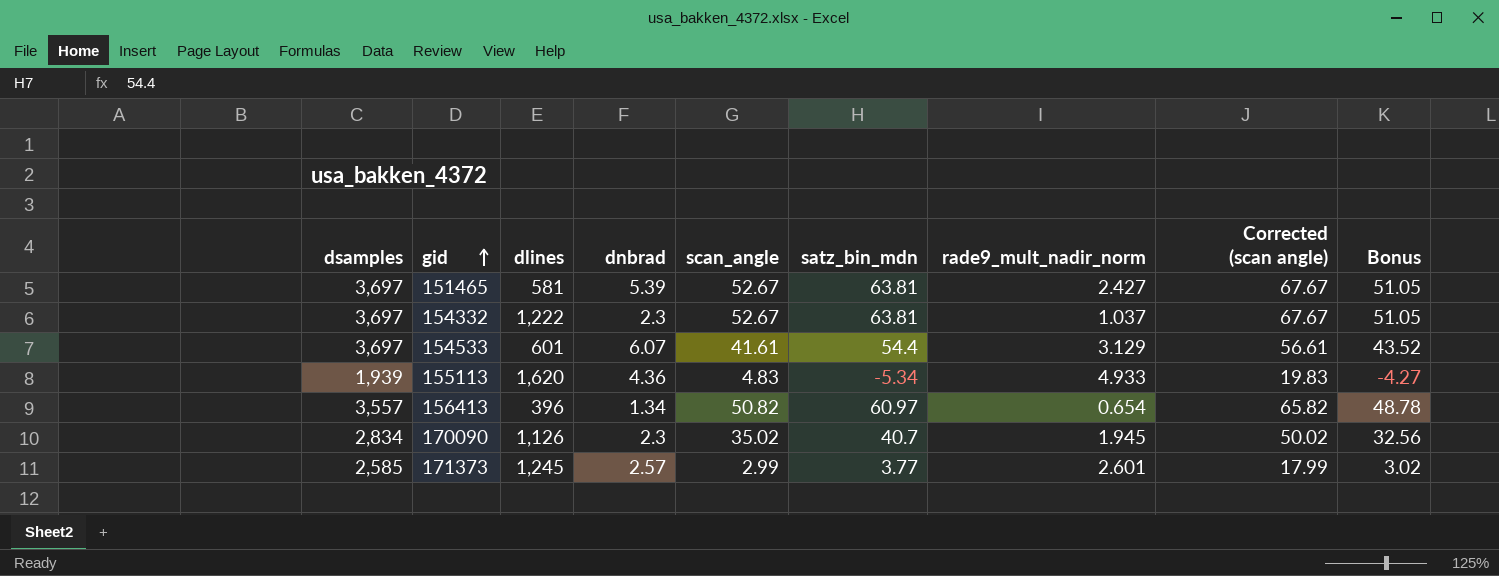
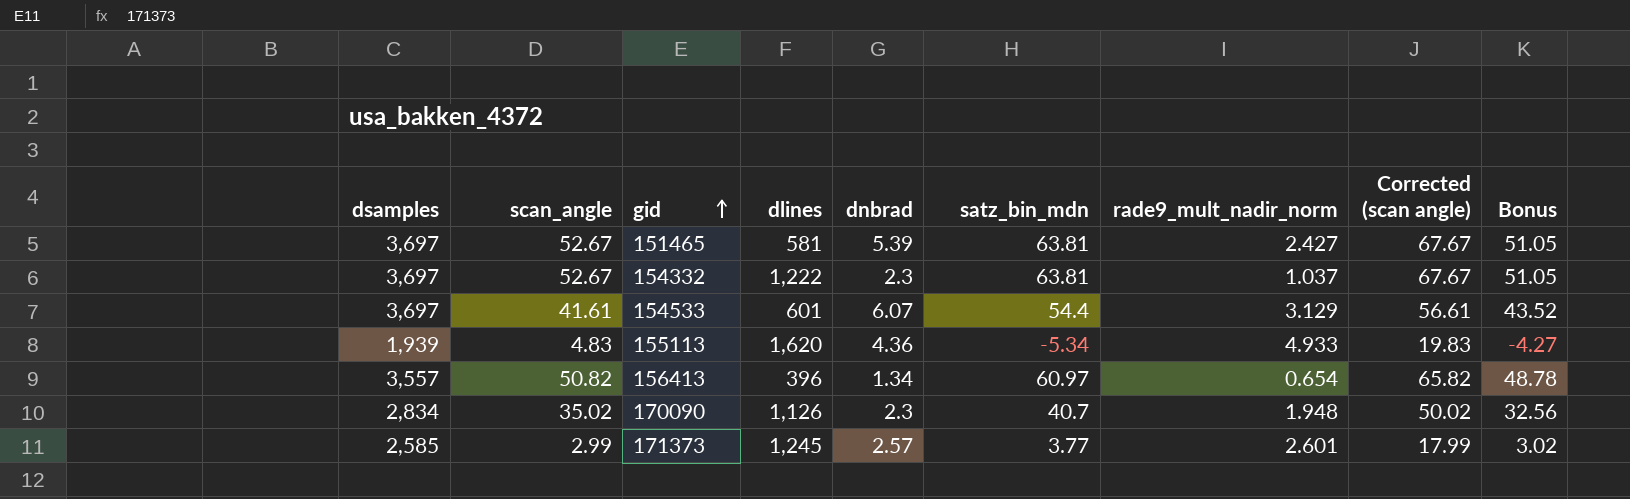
column scan_angle | position: 5 -> 2
170090 | rade9_mult_nadir_norm: 1.945 -> 1.948

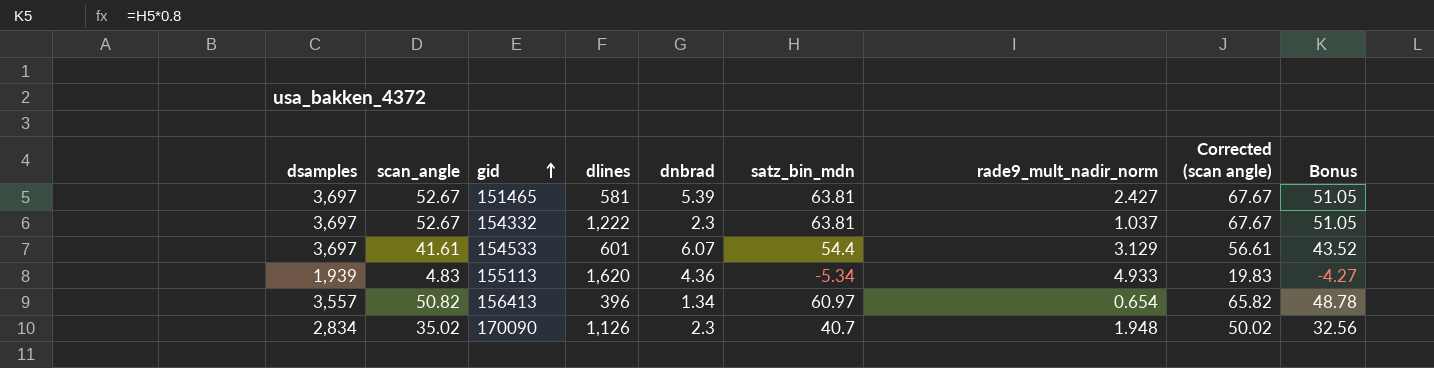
row 171373: 2,585 | 2.99 | 1,245 | 2.57 | 3.77 | 2.601 | 17.99 | 3.02 -> none

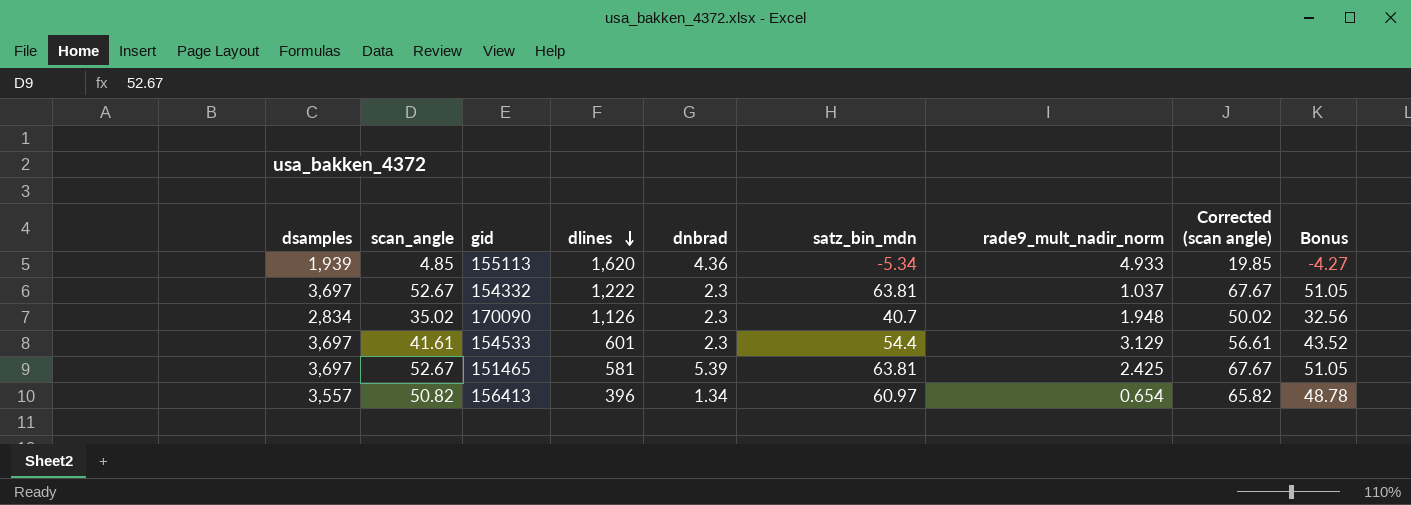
row order: gid ascending -> dlines descending
155113 | scan_angle: 4.83 -> 4.85
155113 | Corrected (scan angle): 19.83 -> 19.85
154533 | dnbrad: 6.07 -> 2.3
151465 | rade9_mult_nadir_norm: 2.427 -> 2.425

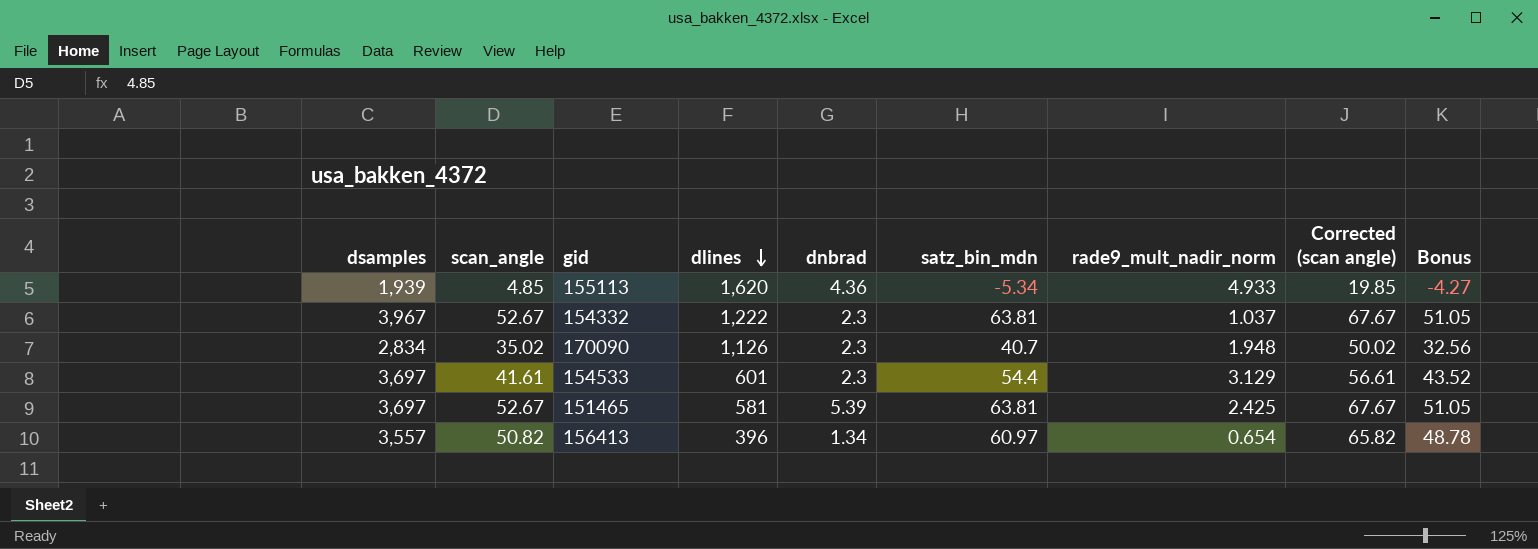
154332 | dsamples: 3,697 -> 3,967

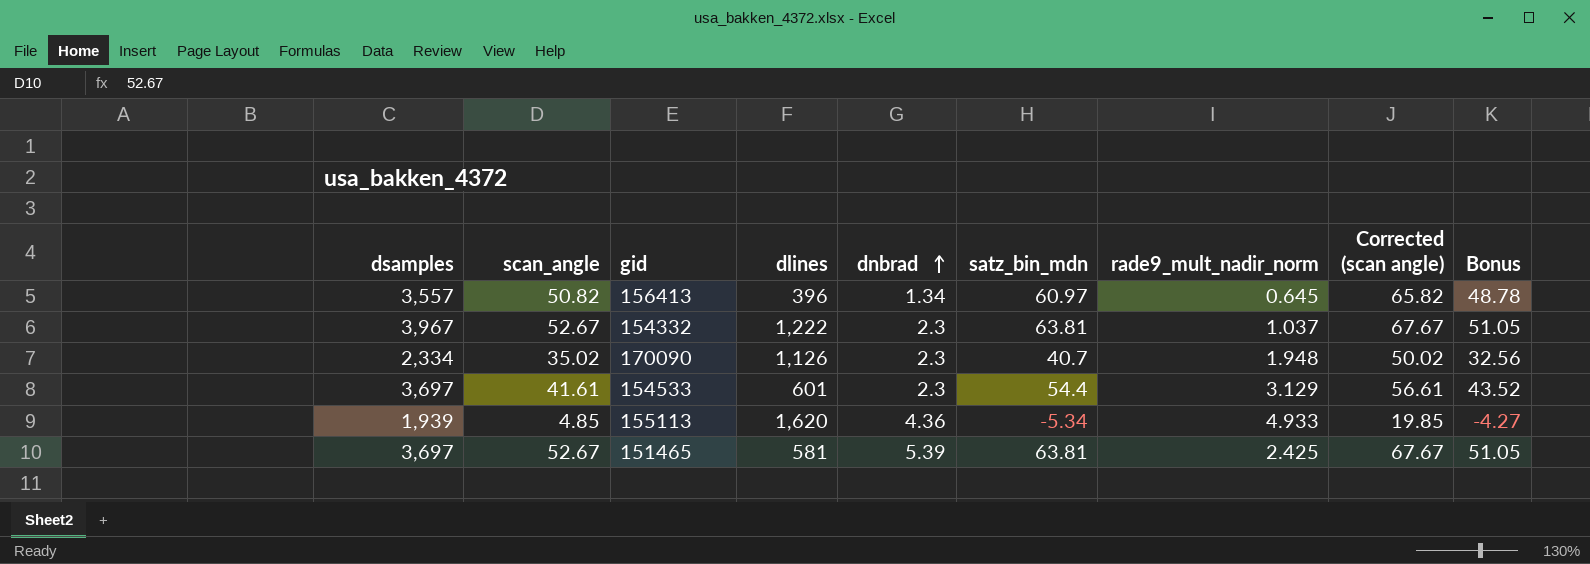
row order: dlines descending -> dnbrad ascending
156413 | rade9_mult_nadir_norm: 0.654 -> 0.645
170090 | dsamples: 2,834 -> 2,334

